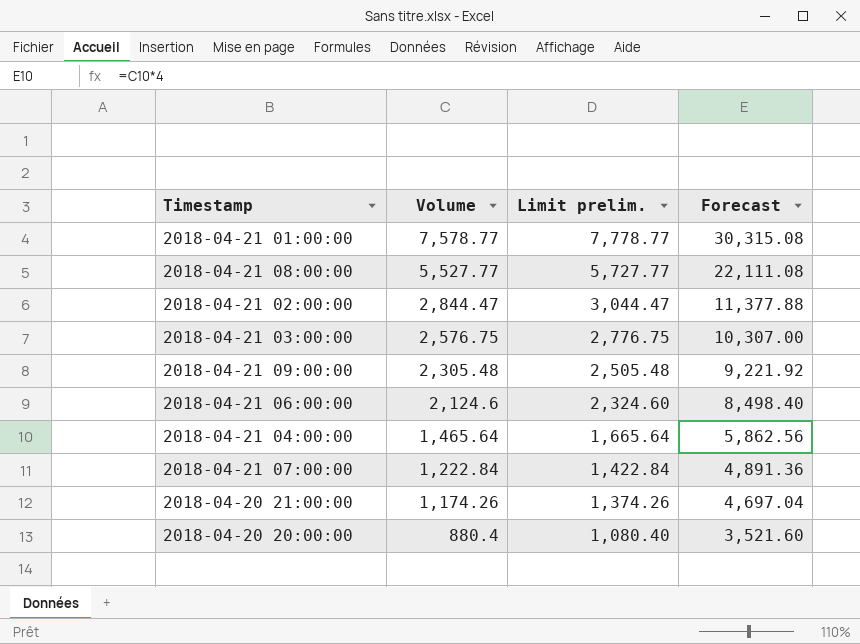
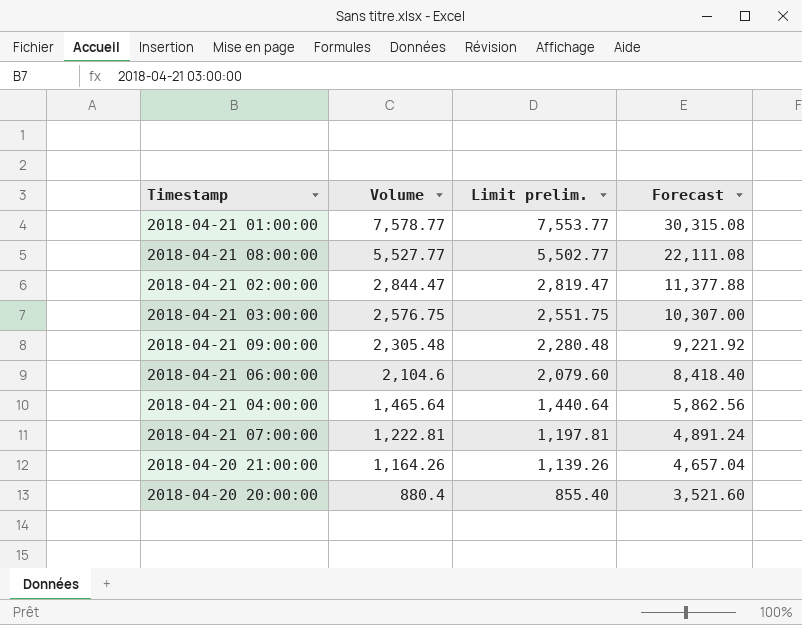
column Limit prelim. | formula: [Volume] + 200 -> [Volume] - 25
2018-04-21 06:00:00 | Volume: 2,124.6 -> 2,104.6
2018-04-21 06:00:00 | Forecast: 8,498.40 -> 8,418.40
2018-04-21 07:00:00 | Volume: 1,222.84 -> 1,222.81
2018-04-21 07:00:00 | Forecast: 4,891.36 -> 4,891.24
2018-04-20 21:00:00 | Volume: 1,174.26 -> 1,164.26
2018-04-20 21:00:00 | Forecast: 4,697.04 -> 4,657.04

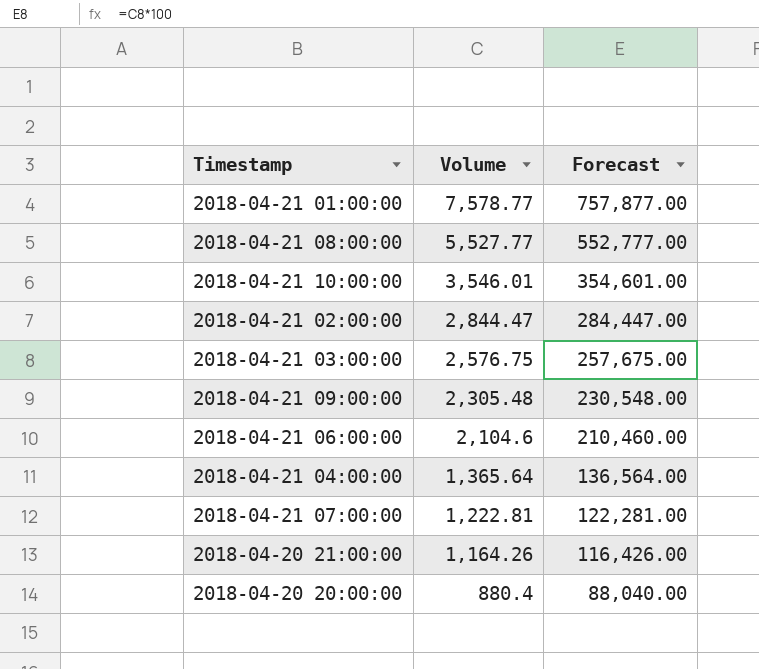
column Limit prelim. | formula: [Volume] - 25 -> none
column Forecast | formula: [Volume] * 4 -> [Volume] * 100
row 2018-04-21 10:00:00: none -> 3,546.01 | 354,601.00
2018-04-21 04:00:00 | Volume: 1,465.64 -> 1,365.64

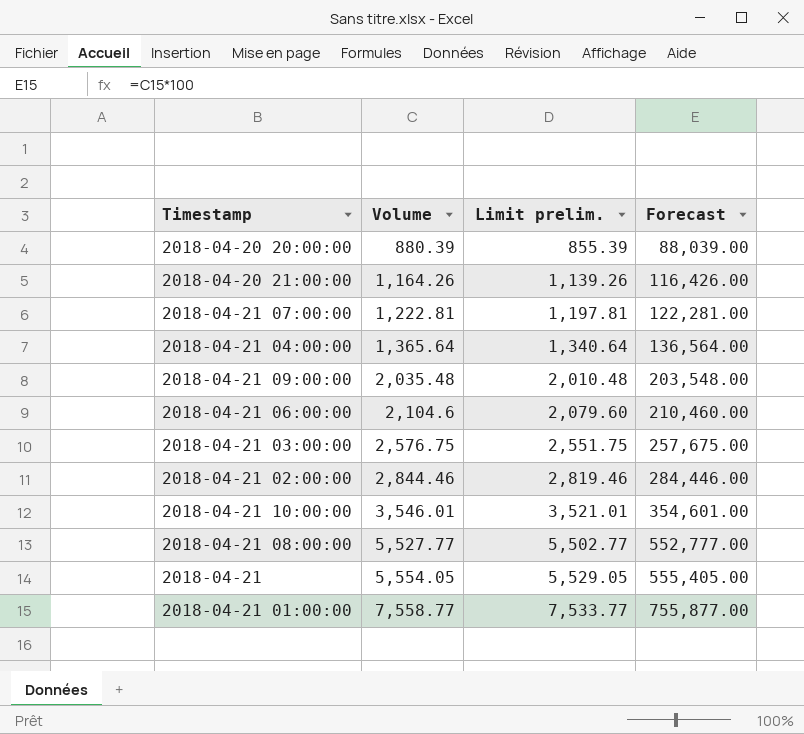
row order: Volume descending -> Volume ascending
column Limit prelim. | formula: none -> [Volume] - 25
2018-04-20 20:00:00 | Volume: 880.4 -> 880.39
2018-04-20 20:00:00 | Forecast: 88,040.00 -> 88,039.00
2018-04-21 09:00:00 | Volume: 2,305.48 -> 2,035.48
2018-04-21 09:00:00 | Forecast: 230,548.00 -> 203,548.00
2018-04-21 02:00:00 | Volume: 2,844.47 -> 2,844.46
2018-04-21 02:00:00 | Forecast: 284,447.00 -> 284,446.00
row 2018-04-21: none -> 5,554.05 | 5,529.05 | 555,405.00
2018-04-21 01:00:00 | Volume: 7,578.77 -> 7,558.77
2018-04-21 01:00:00 | Forecast: 757,877.00 -> 755,877.00

